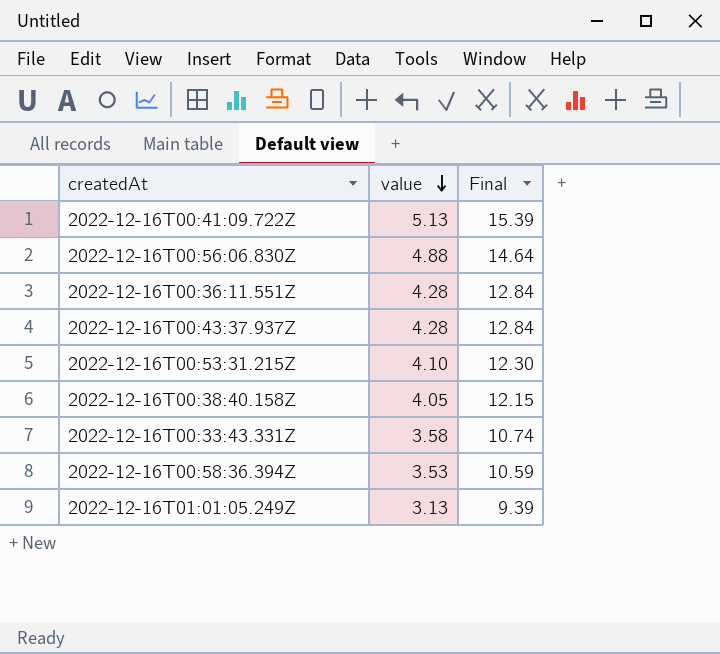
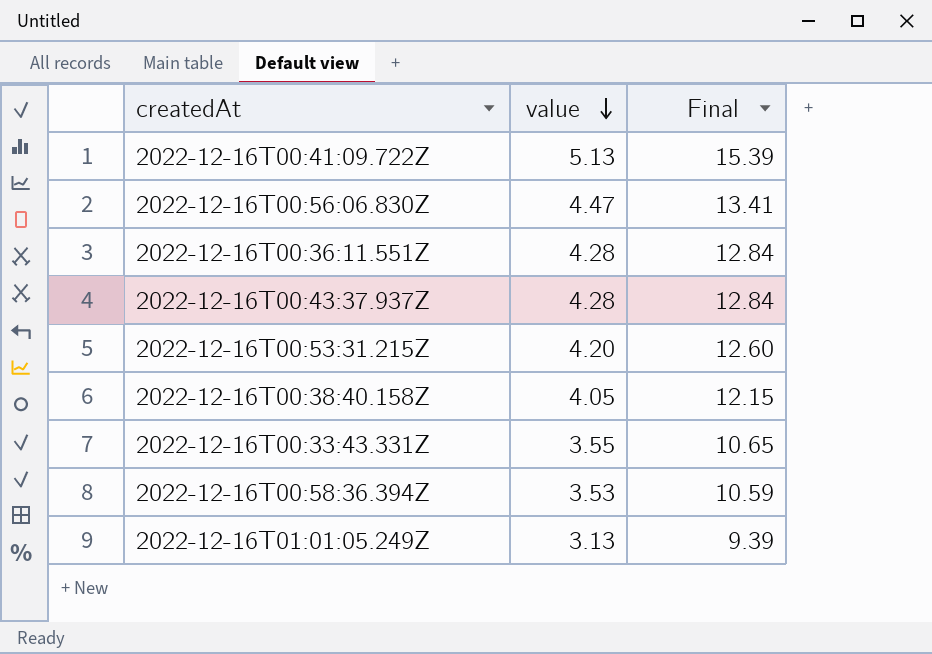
2022-12-16T00:56:06.830Z | value: 4.88 -> 4.47
2022-12-16T00:56:06.830Z | Final: 14.64 -> 13.41
2022-12-16T00:53:31.215Z | value: 4.10 -> 4.20
2022-12-16T00:53:31.215Z | Final: 12.30 -> 12.60
2022-12-16T00:33:43.331Z | value: 3.58 -> 3.55
2022-12-16T00:33:43.331Z | Final: 10.74 -> 10.65

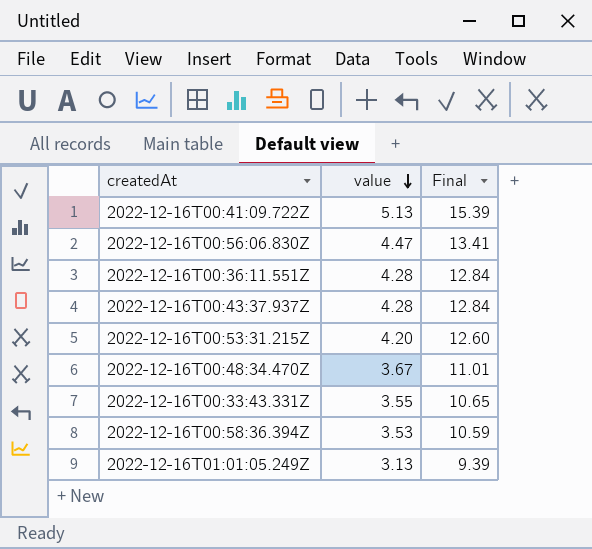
row 2022-12-16T00:38:40.158Z: 4.05 | 12.15 -> none
row 2022-12-16T00:48:34.470Z: none -> 3.67 | 11.01

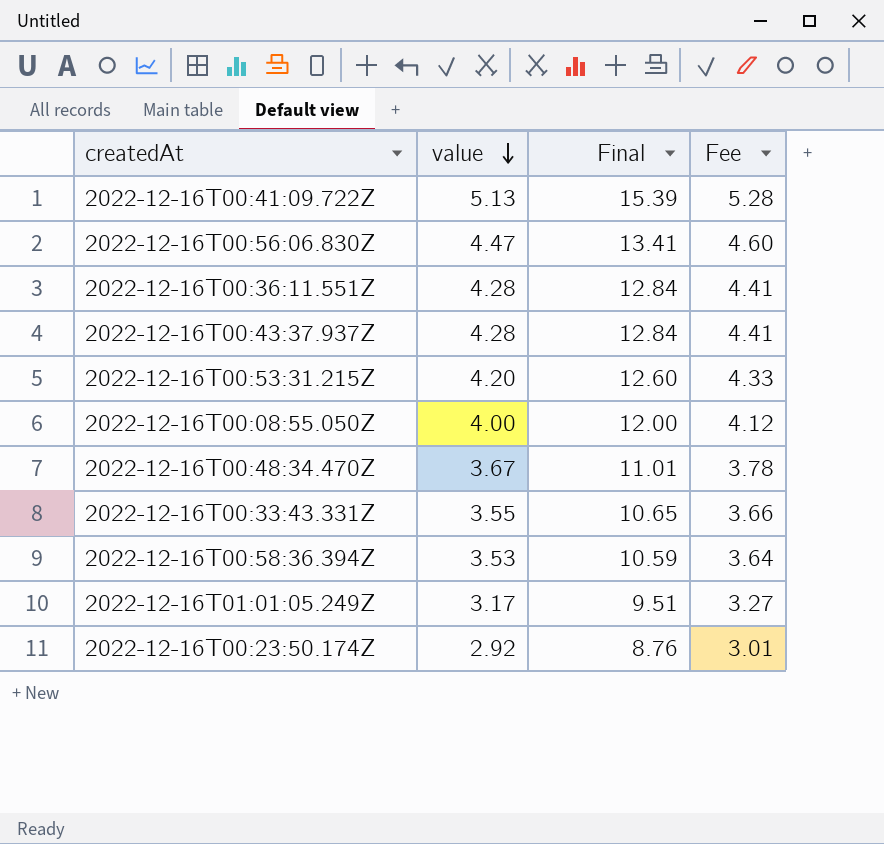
column Fee | formula: none -> [value] * 1.03
row 2022-12-16T00:08:55.050Z: none -> 4.00 | 12.00 | 4.12
2022-12-16T01:01:05.249Z | value: 3.13 -> 3.17
2022-12-16T01:01:05.249Z | Final: 9.39 -> 9.51
row 2022-12-16T00:23:50.174Z: none -> 2.92 | 8.76 | 3.01

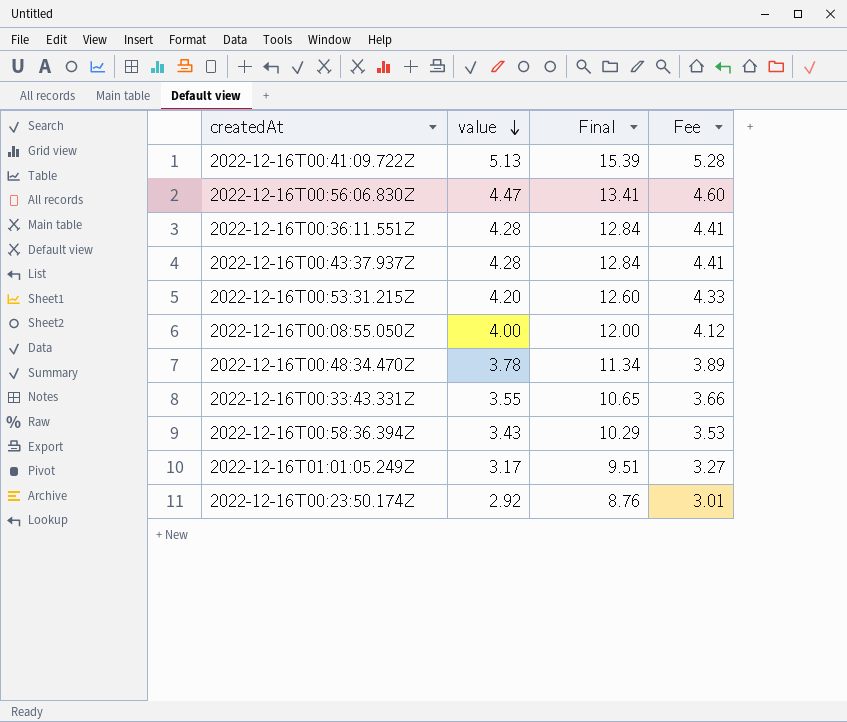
2022-12-16T00:48:34.470Z | value: 3.67 -> 3.78
2022-12-16T00:48:34.470Z | Final: 11.01 -> 11.34
2022-12-16T00:48:34.470Z | Fee: 3.78 -> 3.89
2022-12-16T00:58:36.394Z | value: 3.53 -> 3.43
2022-12-16T00:58:36.394Z | Final: 10.59 -> 10.29
2022-12-16T00:58:36.394Z | Fee: 3.64 -> 3.53

